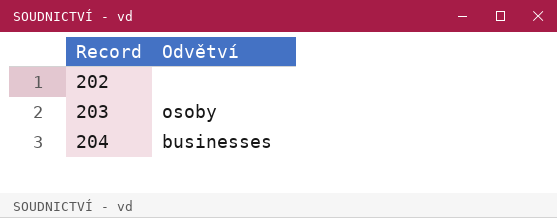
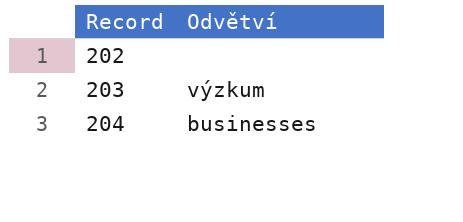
203 | Odvětví: osoby -> výzkum

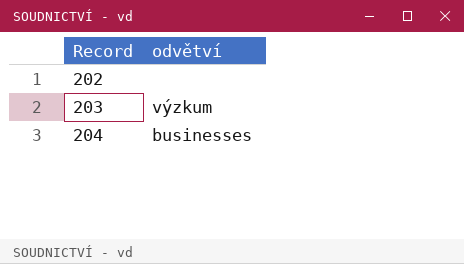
column name: Odvětví -> odvětví

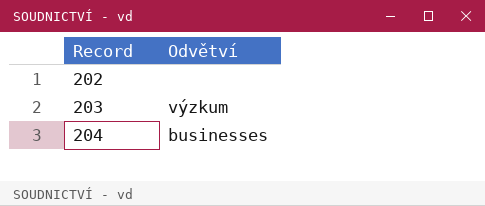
column name: odvětví -> Odvětví

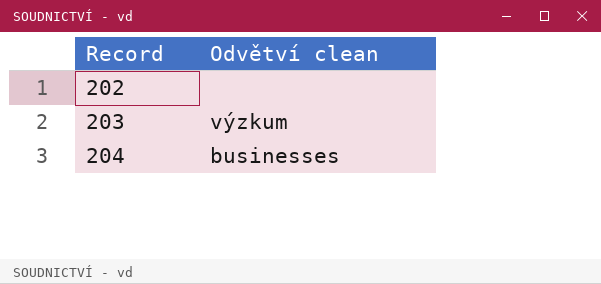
column name: Odvětví -> Odvětví clean

